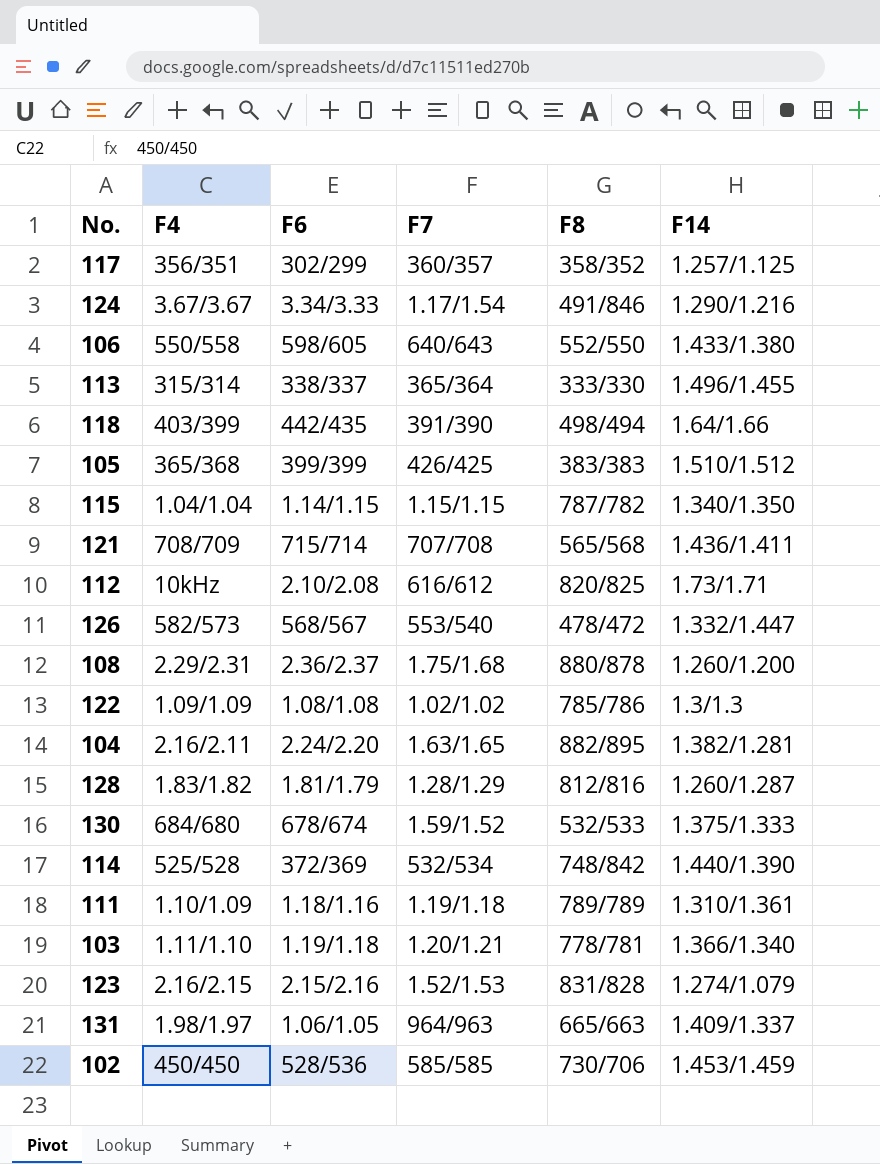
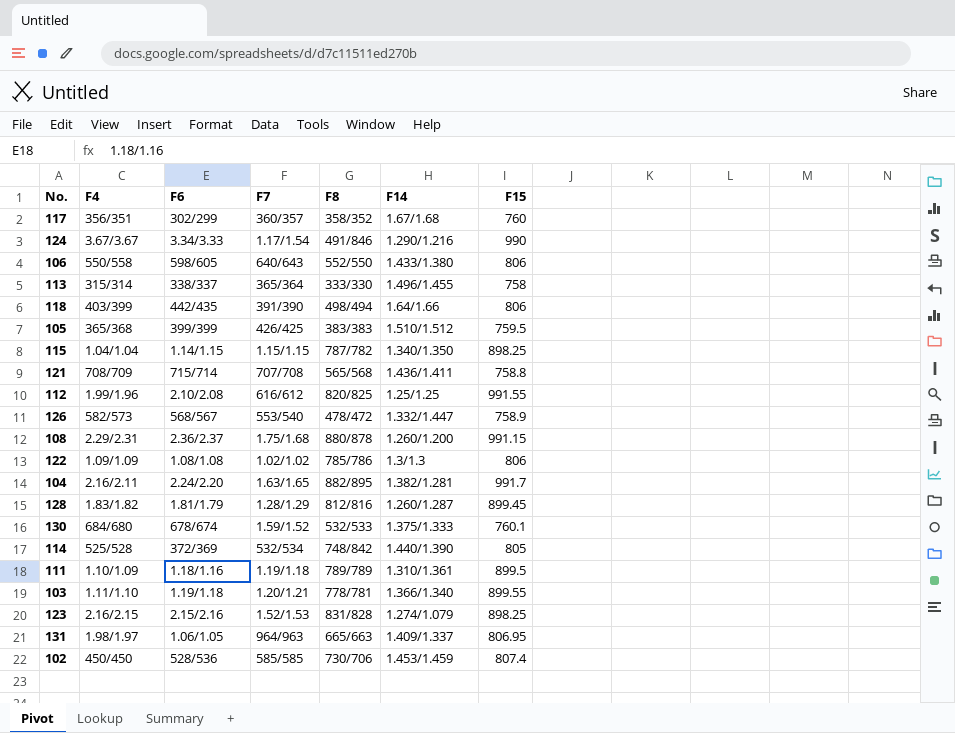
column F15 | position: none -> 7
117 | F14: 1.257/1.125 -> 1.67/1.68
112 | F4: 10kHz -> 1.99/1.96
112 | F14: 1.73/1.71 -> 1.25/1.25

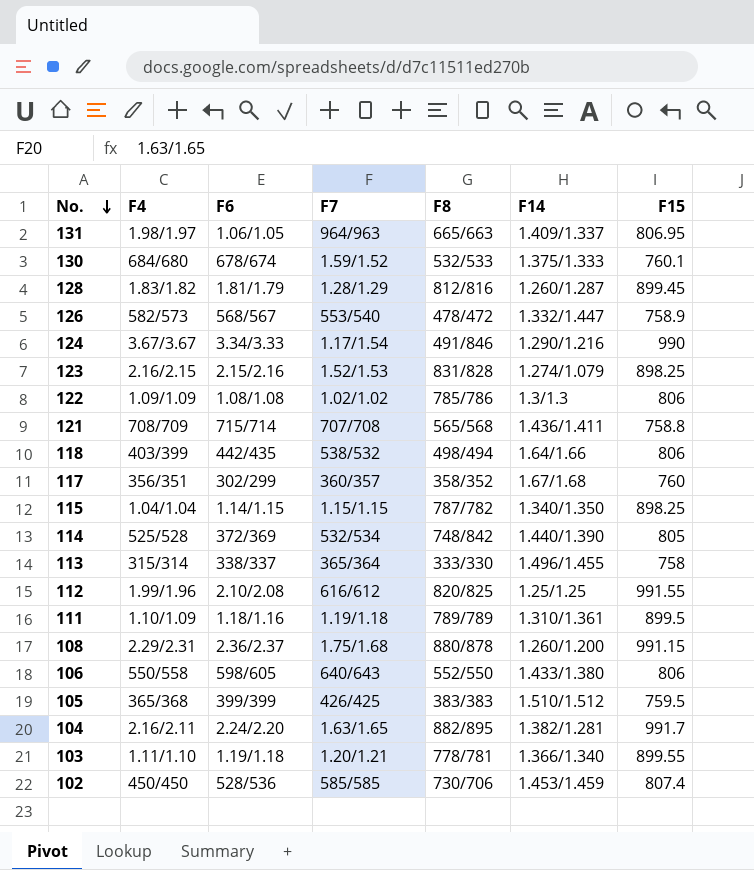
row order: none -> No. descending
118 | F7: 391/390 -> 538/532

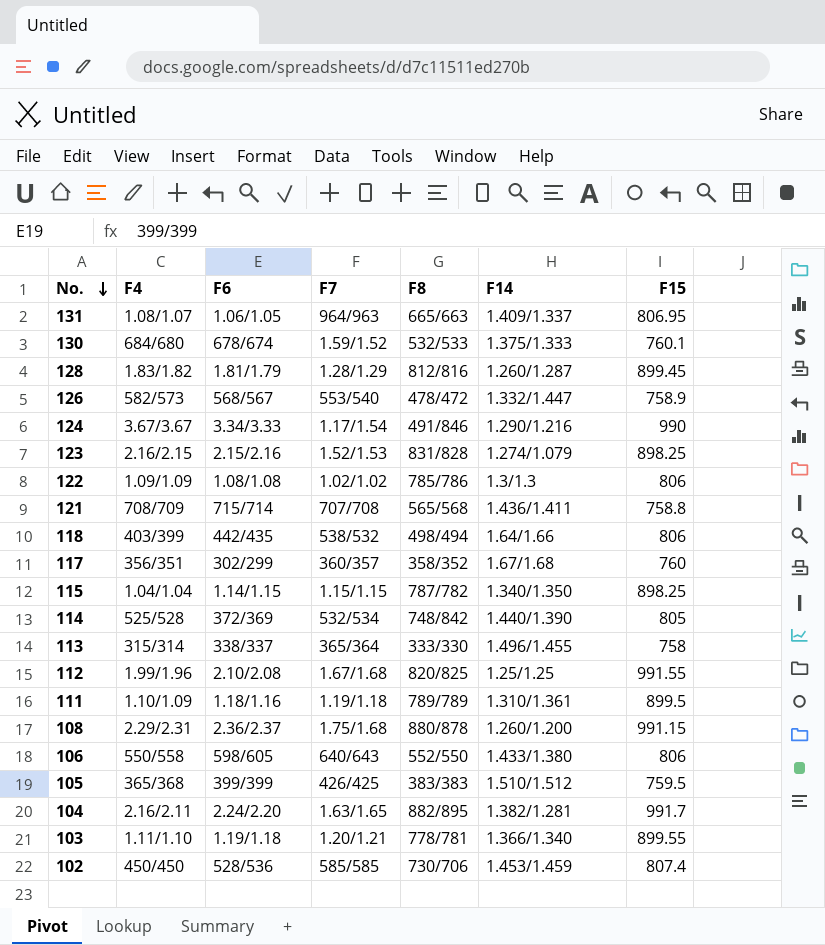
131 | F4: 1.98/1.97 -> 1.08/1.07
112 | F7: 616/612 -> 1.67/1.68

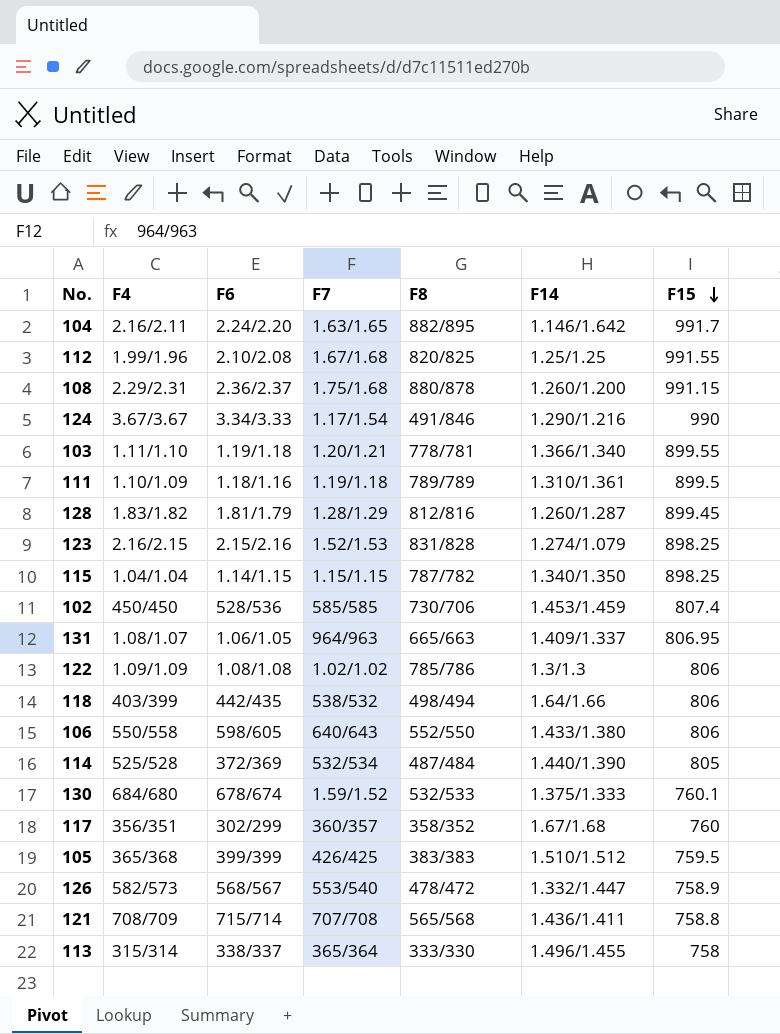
row order: No. descending -> F15 descending
104 | F14: 1.382/1.281 -> 1.146/1.642
114 | F8: 748/842 -> 487/484

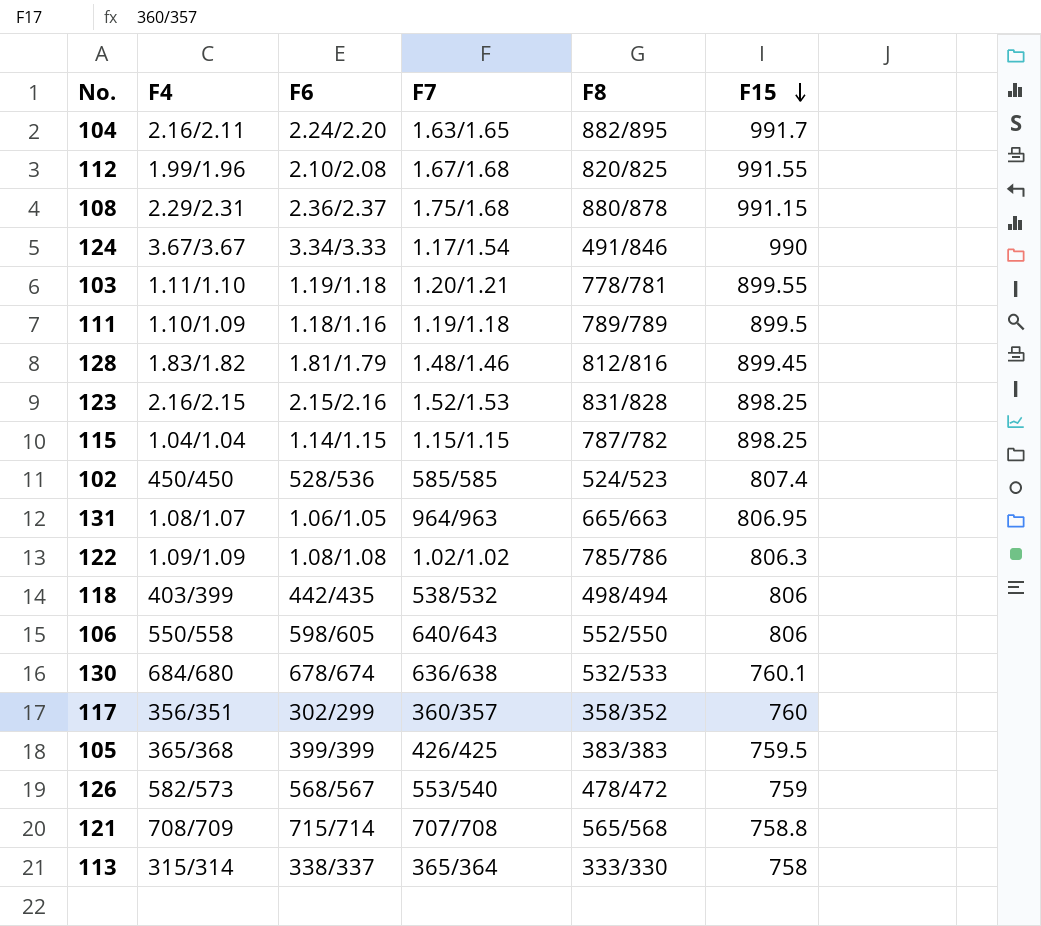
column F14 | position: 6 -> none
row 114: 525/528 | 372/369 | 532/534 | 487/484 | 1.440/1.390 | 805 -> none
128 | F7: 1.28/1.29 -> 1.48/1.46
102 | F8: 730/706 -> 524/523
122 | F15: 806 -> 806.3
130 | F7: 1.59/1.52 -> 636/638
126 | F15: 758.9 -> 759

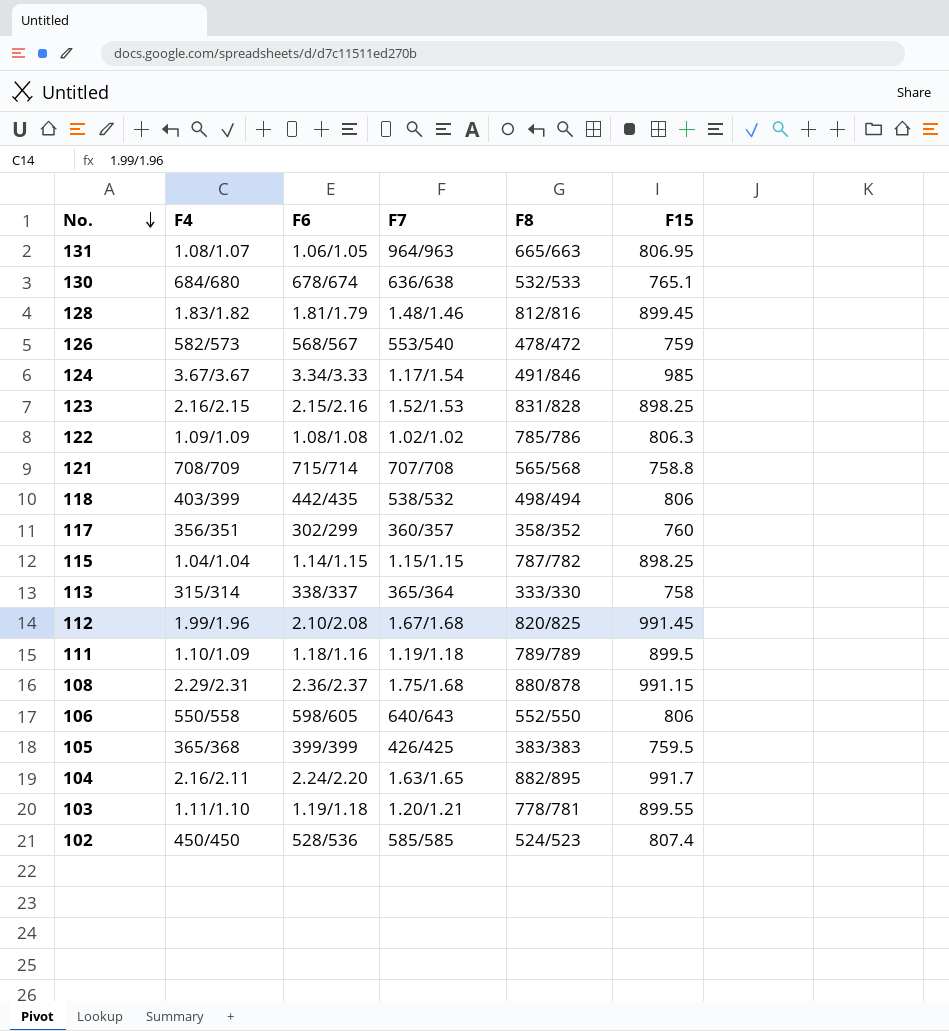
row order: F15 descending -> No. descending
130 | F15: 760.1 -> 765.1
124 | F15: 990 -> 985
112 | F15: 991.55 -> 991.45

